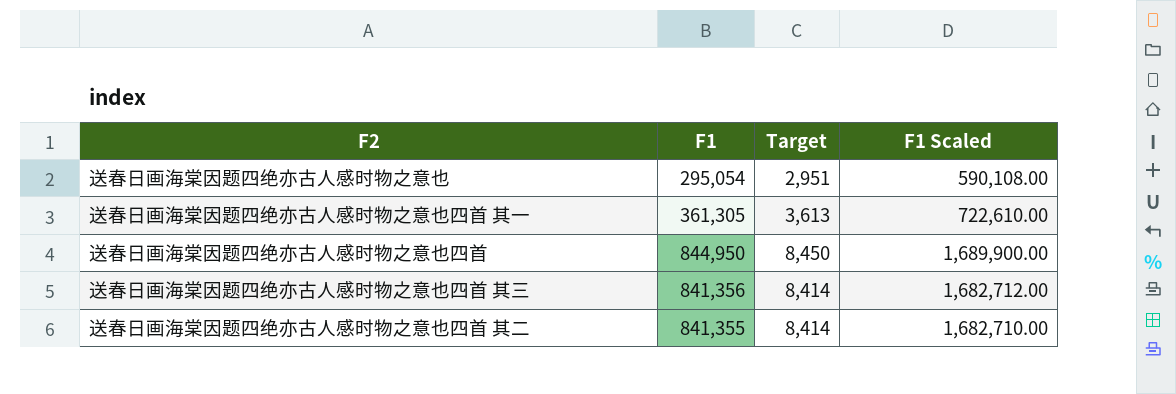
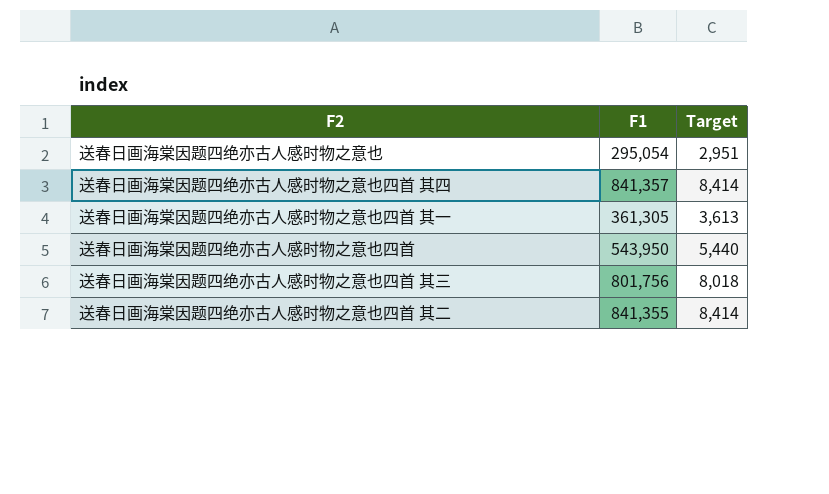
column F1 Scaled | formula: [F1] * 2 -> none
row 送春日画海棠因题四绝亦古人感时物之意也四首 其四: none -> 841,357 | 8,414
送春日画海棠因题四绝亦古人感时物之意也四首 | F1: 844,950 -> 543,950
送春日画海棠因题四绝亦古人感时物之意也四首 | Target: 8,450 -> 5,440
送春日画海棠因题四绝亦古人感时物之意也四首 其三 | F1: 841,356 -> 801,756
送春日画海棠因题四绝亦古人感时物之意也四首 其三 | Target: 8,414 -> 8,018

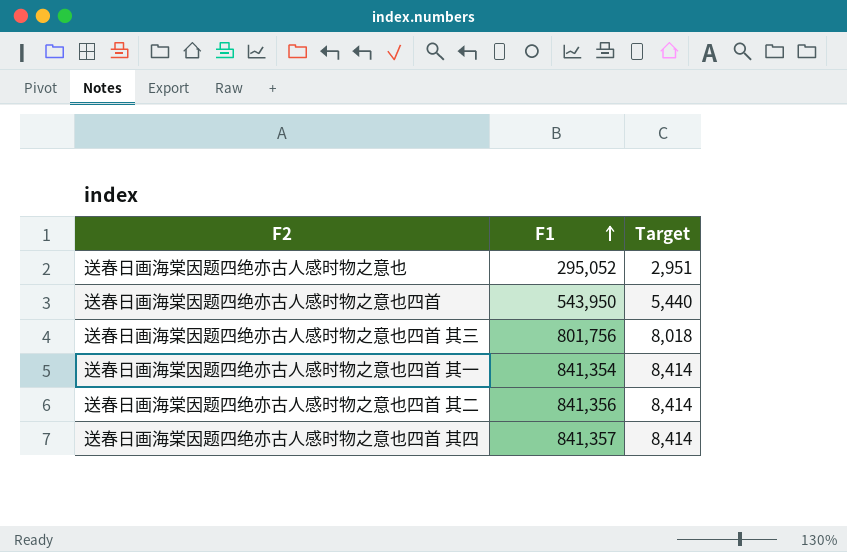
row order: none -> F1 ascending
送春日画海棠因题四绝亦古人感时物之意也 | F1: 295,054 -> 295,052
送春日画海棠因题四绝亦古人感时物之意也四首 其一 | F1: 361,305 -> 841,354
送春日画海棠因题四绝亦古人感时物之意也四首 其一 | Target: 3,613 -> 8,414
送春日画海棠因题四绝亦古人感时物之意也四首 其二 | F1: 841,355 -> 841,356

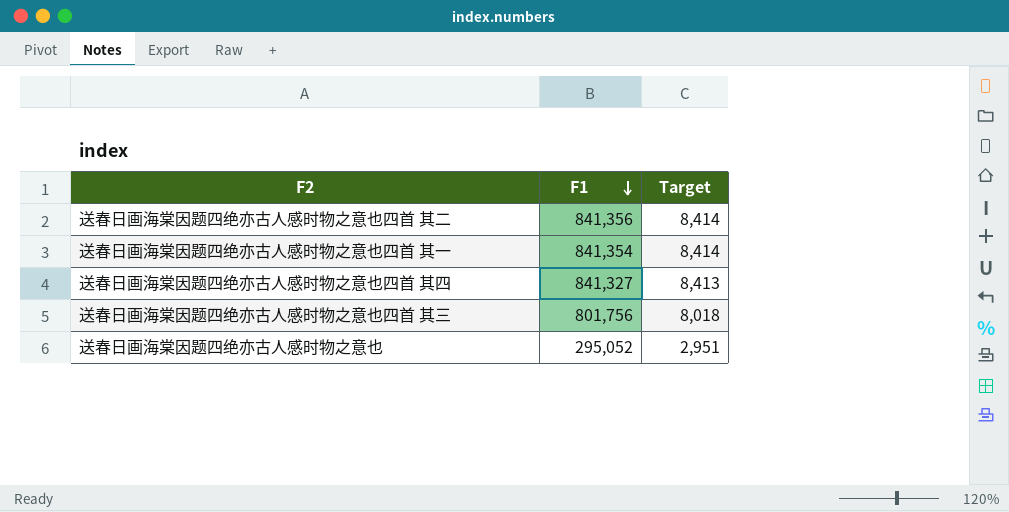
row order: F1 ascending -> F1 descending
row 送春日画海棠因题四绝亦古人感时物之意也四首: 543,950 | 5,440 -> none
送春日画海棠因题四绝亦古人感时物之意也四首 其四 | F1: 841,357 -> 841,327
送春日画海棠因题四绝亦古人感时物之意也四首 其四 | Target: 8,414 -> 8,413

